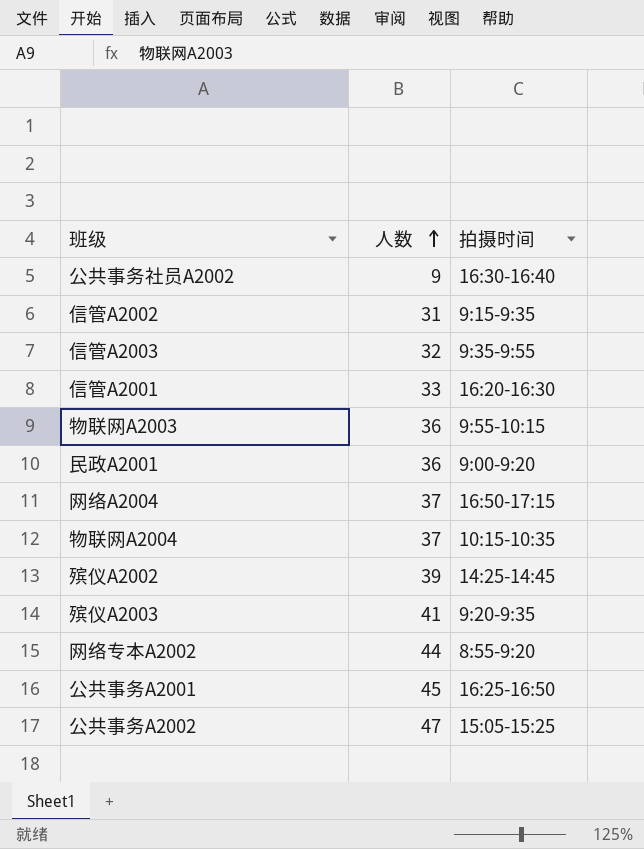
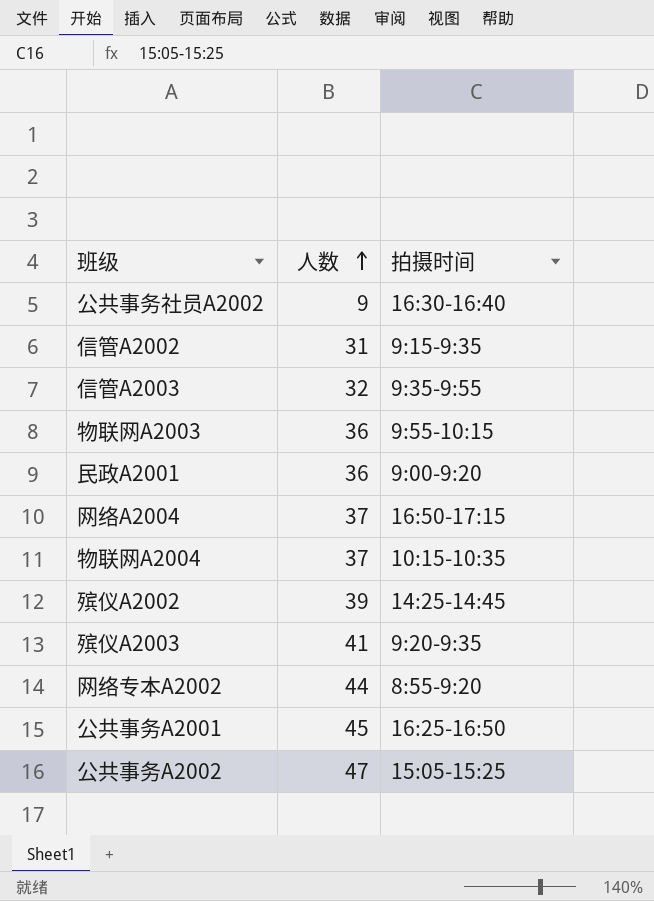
row 信管A2001: 33 | 16:20-16:30 -> none

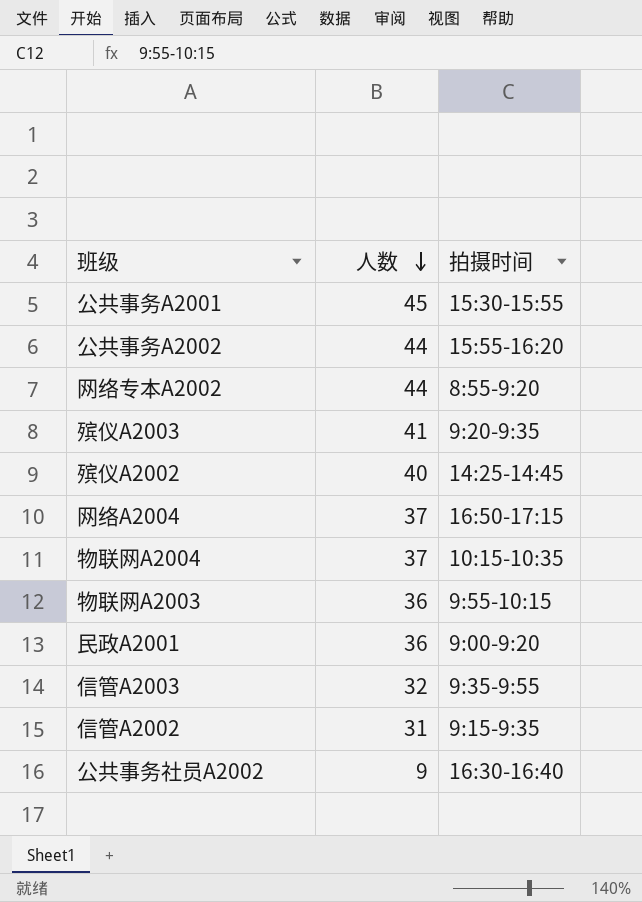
row order: 人数 ascending -> 人数 descending
公共事务A2001 | 拍摄时间: 16:25-16:50 -> 15:30-15:55
公共事务A2002 | 人数: 47 -> 44
公共事务A2002 | 拍摄时间: 15:05-15:25 -> 15:55-16:20
殡仪A2002 | 人数: 39 -> 40

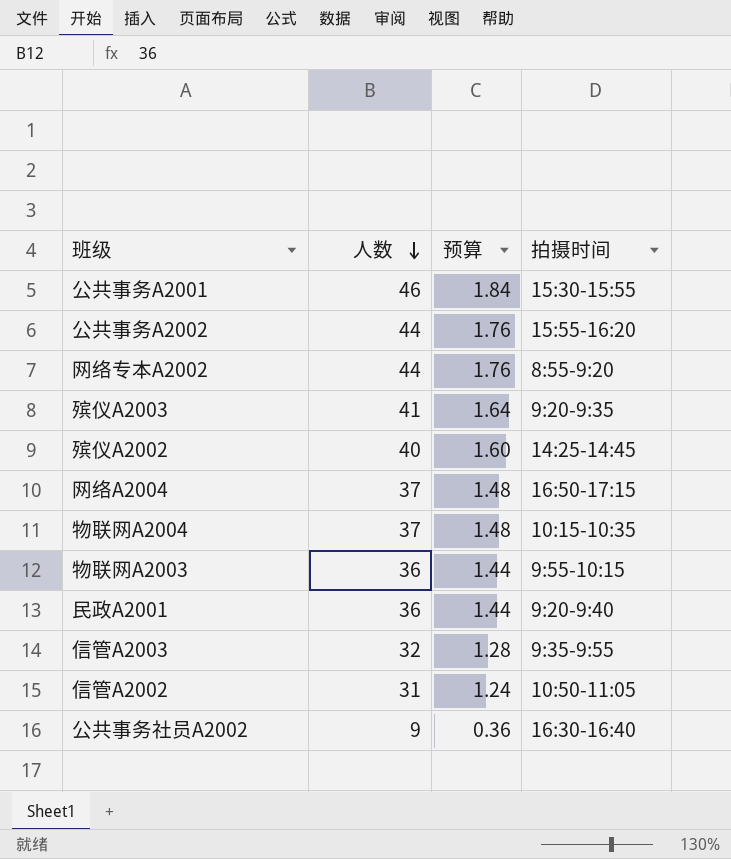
column 预算 | formula: none -> [人数] * 0.04
公共事务A2001 | 人数: 45 -> 46
民政A2001 | 拍摄时间: 9:00-9:20 -> 9:20-9:40
信管A2002 | 拍摄时间: 9:15-9:35 -> 10:50-11:05

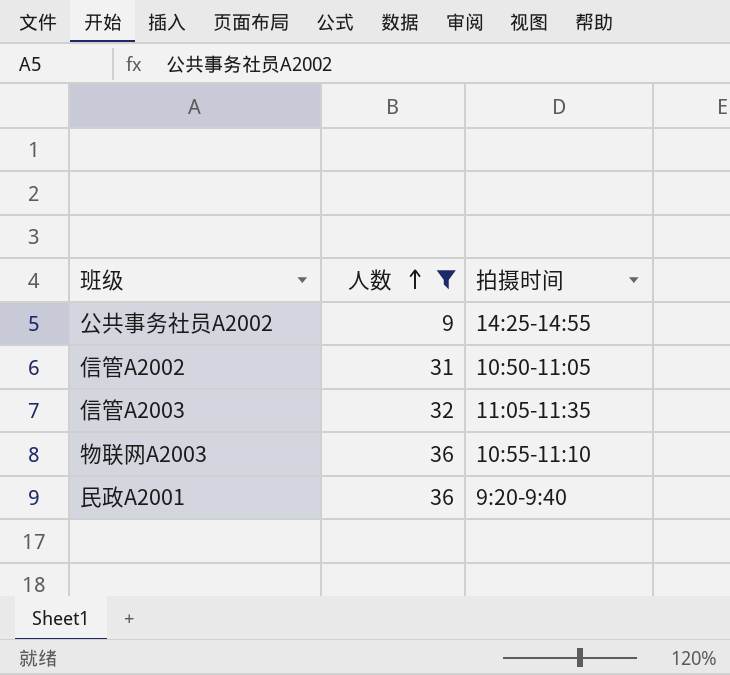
filter: none -> 人数 <= 36
row order: 人数 descending -> 人数 ascending
column 预算 | formula: [人数] * 0.04 -> none
公共事务社员A2002 | 拍摄时间: 16:30-16:40 -> 14:25-14:55
信管A2003 | 拍摄时间: 9:35-9:55 -> 11:05-11:35
物联网A2003 | 拍摄时间: 9:55-10:15 -> 10:55-11:10

